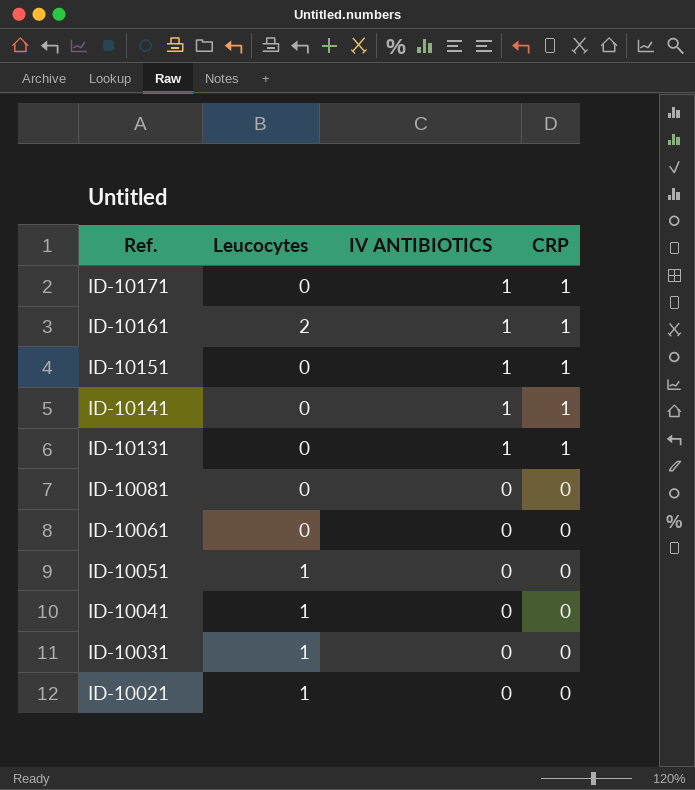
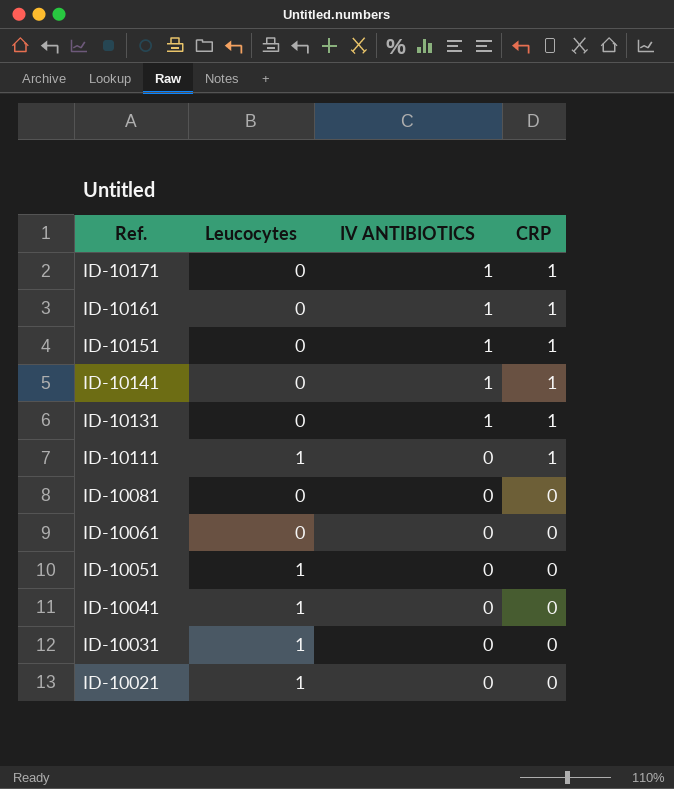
ID-10161 | Leucocytes: 2 -> 0
row ID-10111: none -> 1 | 0 | 1

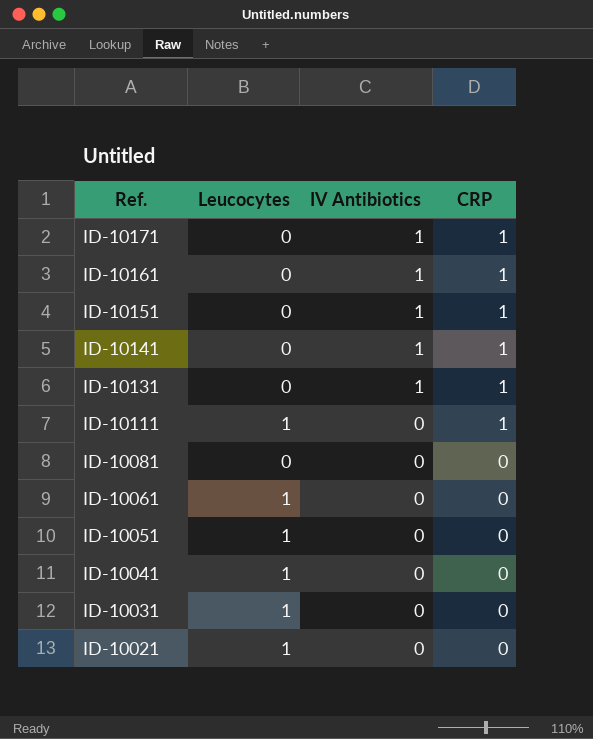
column name: IV ANTIBIOTICS -> IV Antibiotics
ID-10061 | Leucocytes: 0 -> 1

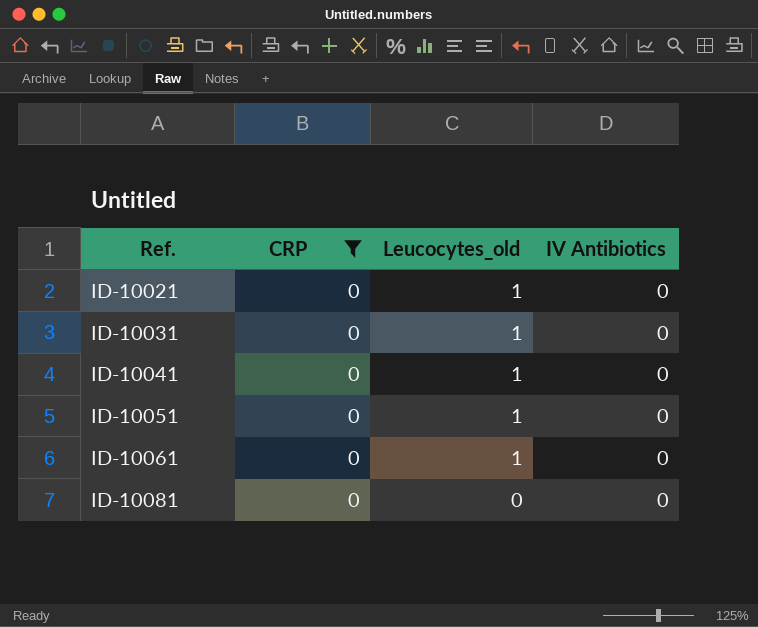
filter: none -> CRP = 0
row order: Ref. descending -> Ref. ascending
column CRP | position: 4 -> 2
column name: Leucocytes -> Leucocytes_old

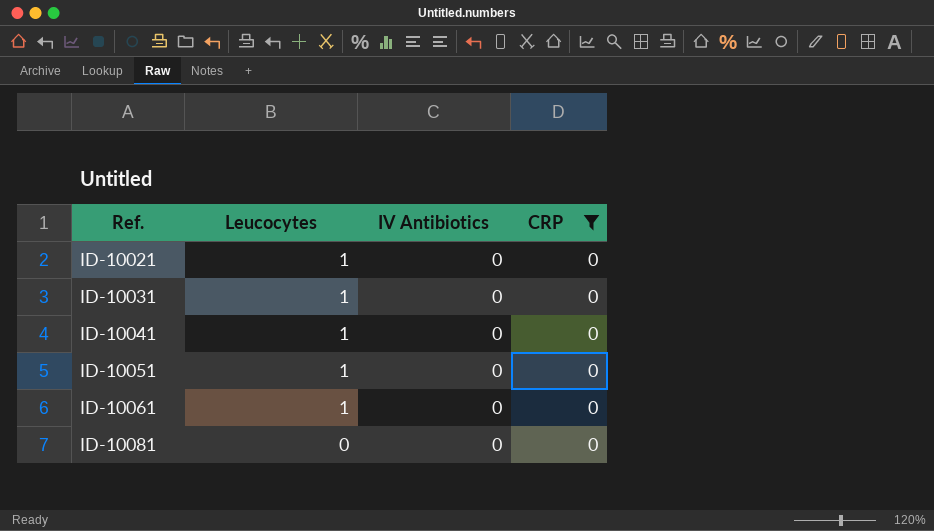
column name: Leucocytes_old -> Leucocytes
column CRP | position: 2 -> 4

